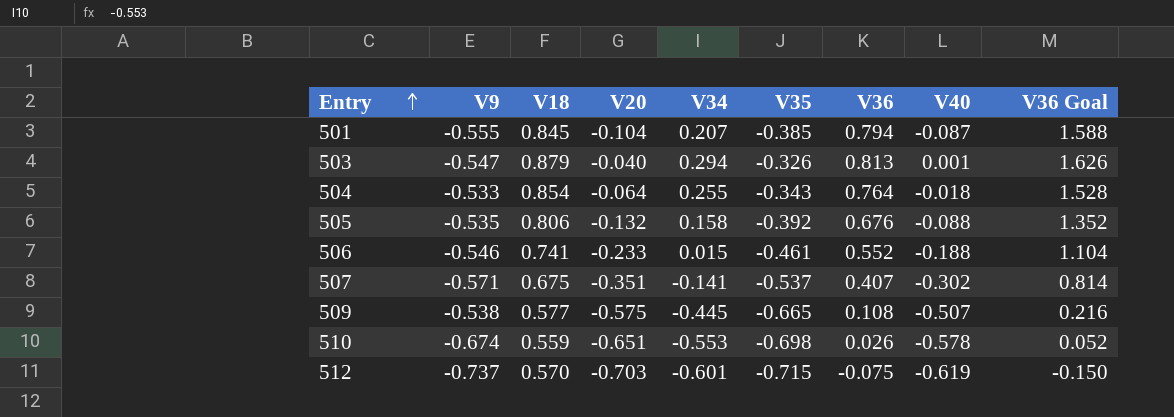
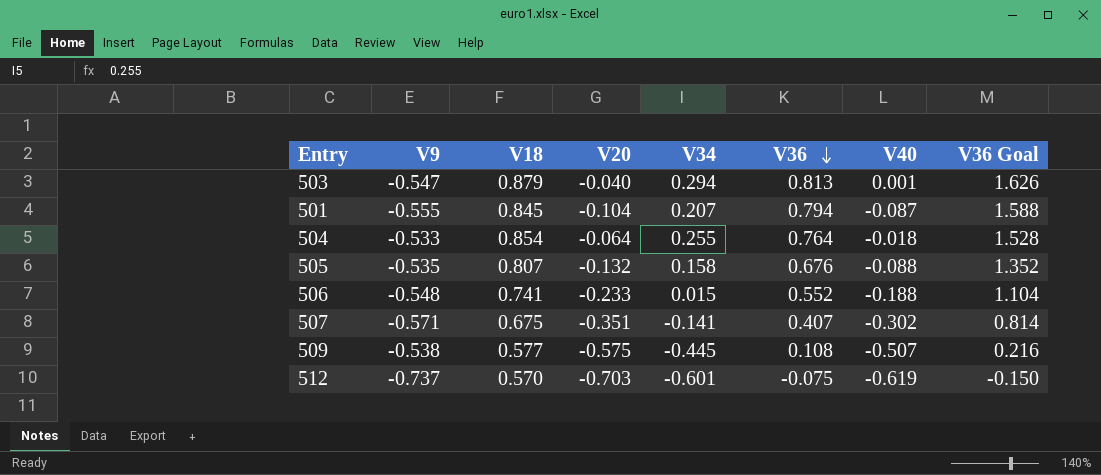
row order: Entry ascending -> V36 descending
column V35 | position: 6 -> none
row 510: -0.674 | 0.559 | -0.651 | -0.553 | -0.698 | 0.026 | -0.578 | 0.052 -> none
505 | V18: 0.806 -> 0.807
506 | V9: -0.546 -> -0.548

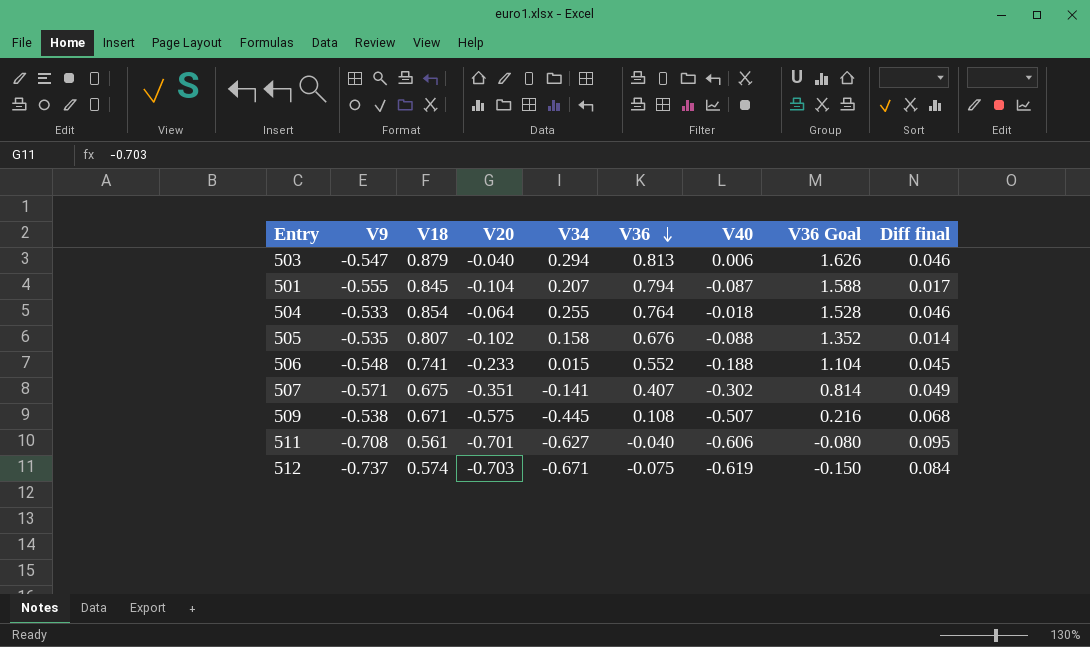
column Diff final | formula: none -> [V40] - [V20]
503 | V40: 0.001 -> 0.006
505 | V20: -0.132 -> -0.102
509 | V18: 0.577 -> 0.671
row 511: none -> -0.708 | 0.561 | -0.701 | -0.627 | -0.040 | -0.606 | -0.080 | 0.095
512 | V18: 0.570 -> 0.574
512 | V34: -0.601 -> -0.671

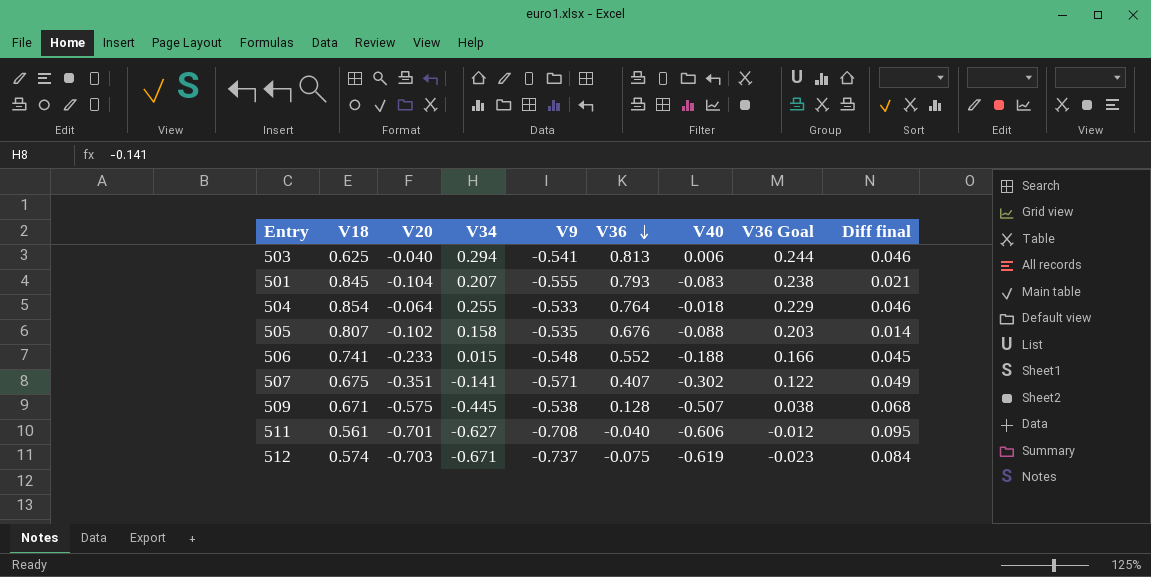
column V9 | position: 2 -> 5
column V36 Goal | formula: [V36] * 2 -> [V36] * 0.3
503 | V18: 0.879 -> 0.625
503 | V9: -0.547 -> -0.541
501 | V36: 0.794 -> 0.793
501 | V40: -0.087 -> -0.083
501 | Diff final: 0.017 -> 0.021
509 | V36: 0.108 -> 0.128

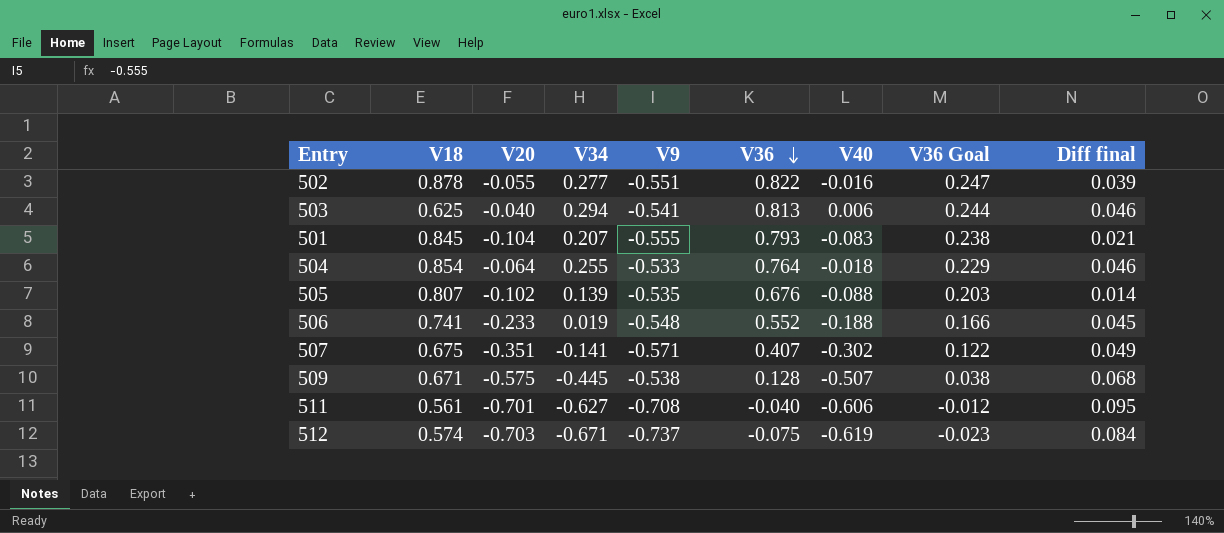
row 502: none -> 0.878 | -0.055 | 0.277 | -0.551 | 0.822 | -0.016 | 0.247 | 0.039
505 | V34: 0.158 -> 0.139
506 | V34: 0.015 -> 0.019

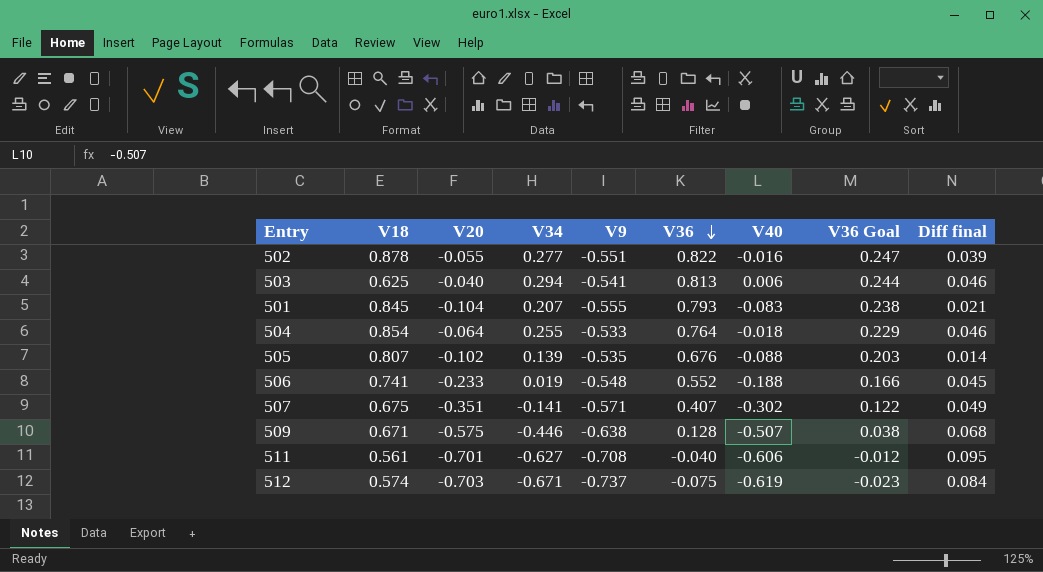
509 | V34: -0.445 -> -0.446
509 | V9: -0.538 -> -0.638

